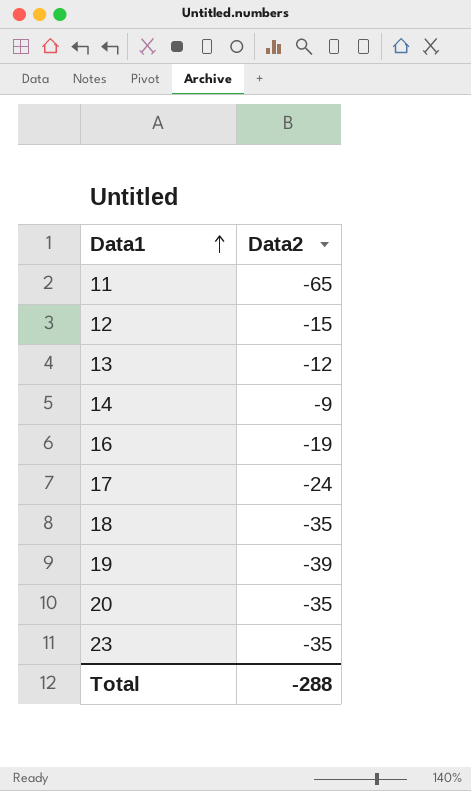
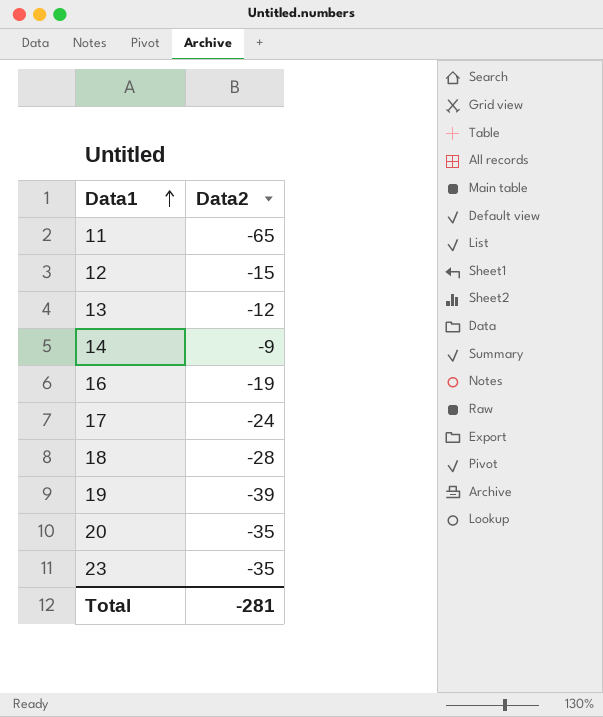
18 | Data2: -35 -> -28
Total | Data2: -288 -> -281

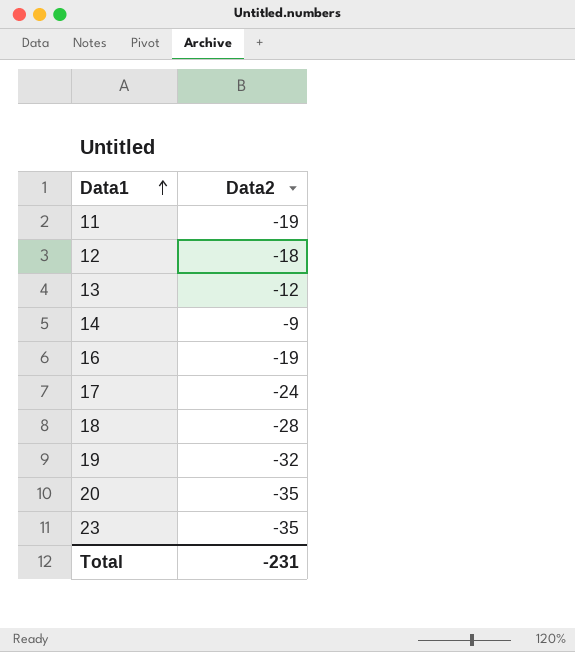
11 | Data2: -65 -> -19
12 | Data2: -15 -> -18
19 | Data2: -39 -> -32
Total | Data2: -281 -> -231

